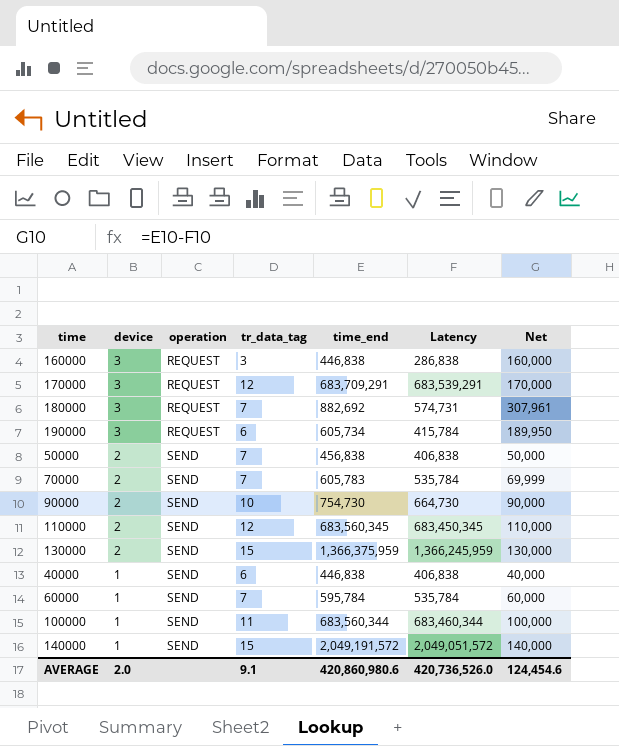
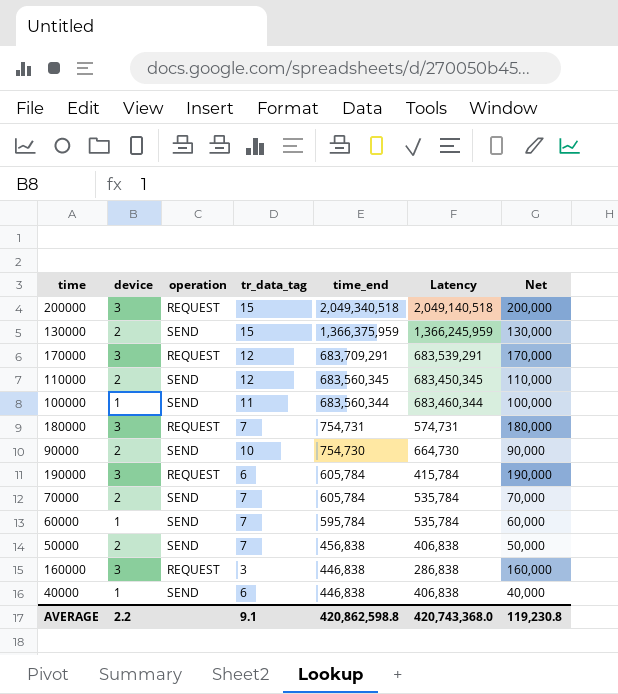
row order: device descending -> time_end descending
row 140000: 1 | SEND | 15 | 2,049,191,572 | 2,049,051,572 | 140,000 -> none
row 200000: none -> 3 | REQUEST | 15 | 2,049,340,518 | 2,049,140,518 | 200,000
180000 | time_end: 882,692 -> 754,731
180000 | Net: 307,961 -> 180,000
190000 | time_end: 605,734 -> 605,784
190000 | Net: 189,950 -> 190,000
70000 | time_end: 605,783 -> 605,784
70000 | Net: 69,999 -> 70,000
AVERAGE | device: 2.0 -> 2.2
AVERAGE | time_end: 420,860,980.6 -> 420,862,598.8
AVERAGE | Latency: 420,736,526.0 -> 420,743,368.0
AVERAGE | Net: 124,454.6 -> 119,230.8

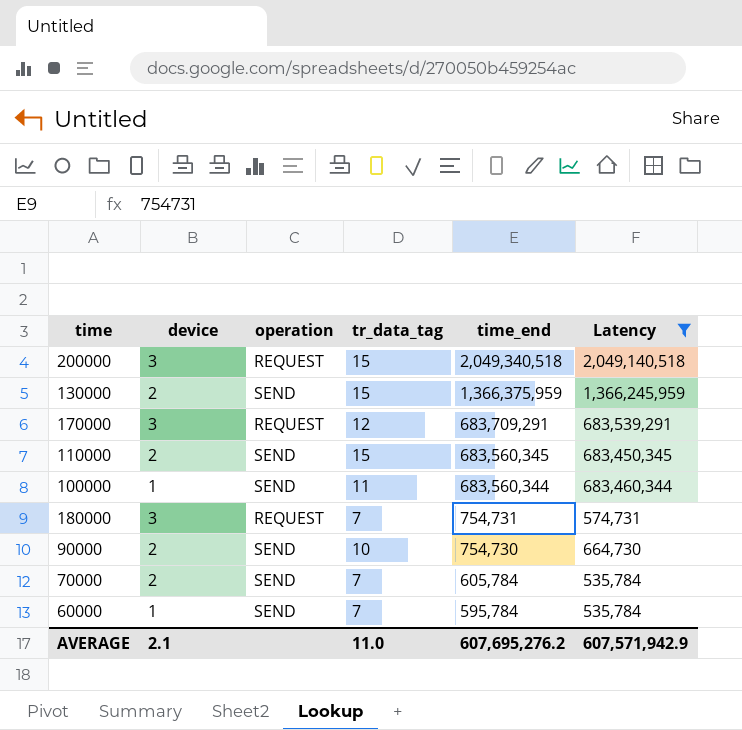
filter: none -> Latency >= 535,784
column Net | formula: [time_end] - [Latency] -> none
110000 | tr_data_tag: 12 -> 15
AVERAGE | device: 2.2 -> 2.1
AVERAGE | tr_data_tag: 9.1 -> 11.0
AVERAGE | time_end: 420,862,598.8 -> 607,695,276.2
AVERAGE | Latency: 420,743,368.0 -> 607,571,942.9

